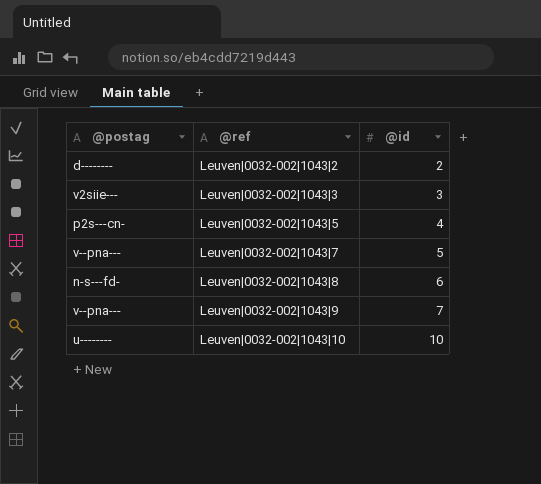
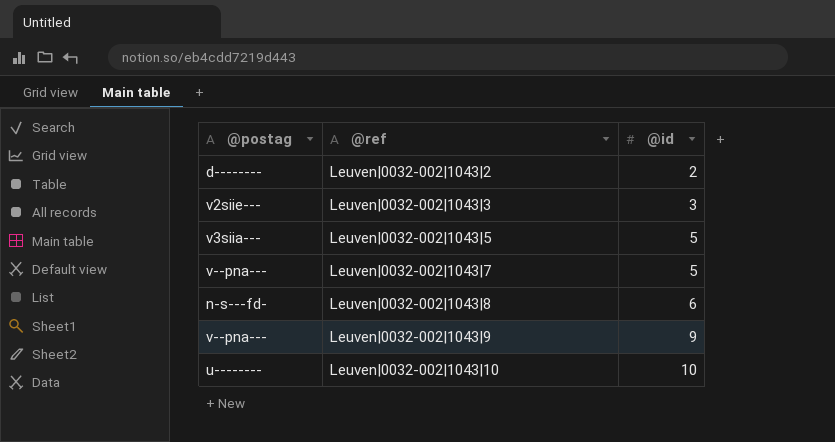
Leuven|0032-002|1043|5 | @postag: p2s---cn- -> v3siia---
Leuven|0032-002|1043|5 | @id: 4 -> 5
Leuven|0032-002|1043|9 | @id: 7 -> 9

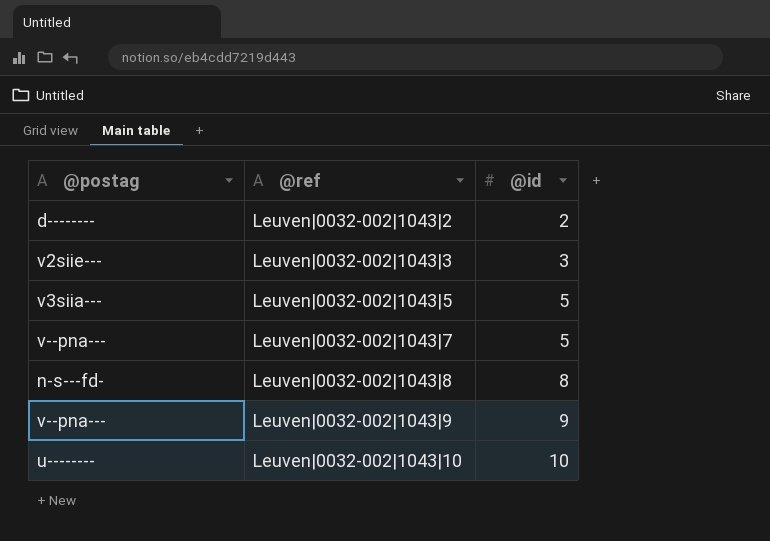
Leuven|0032-002|1043|8 | @id: 6 -> 8

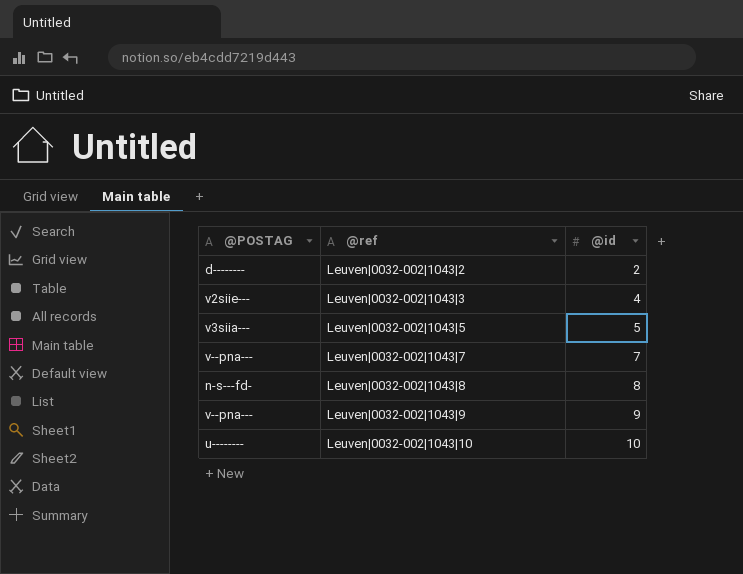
column name: @postag -> @POSTAG
Leuven|0032-002|1043|3 | @id: 3 -> 4
Leuven|0032-002|1043|7 | @id: 5 -> 7

